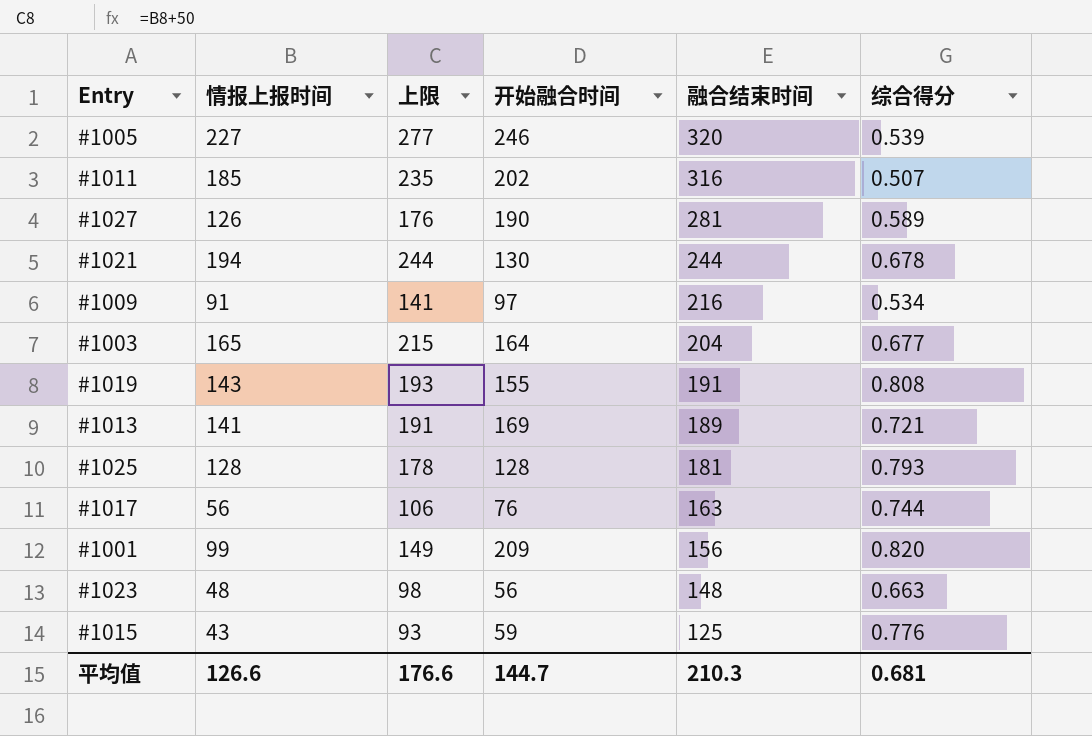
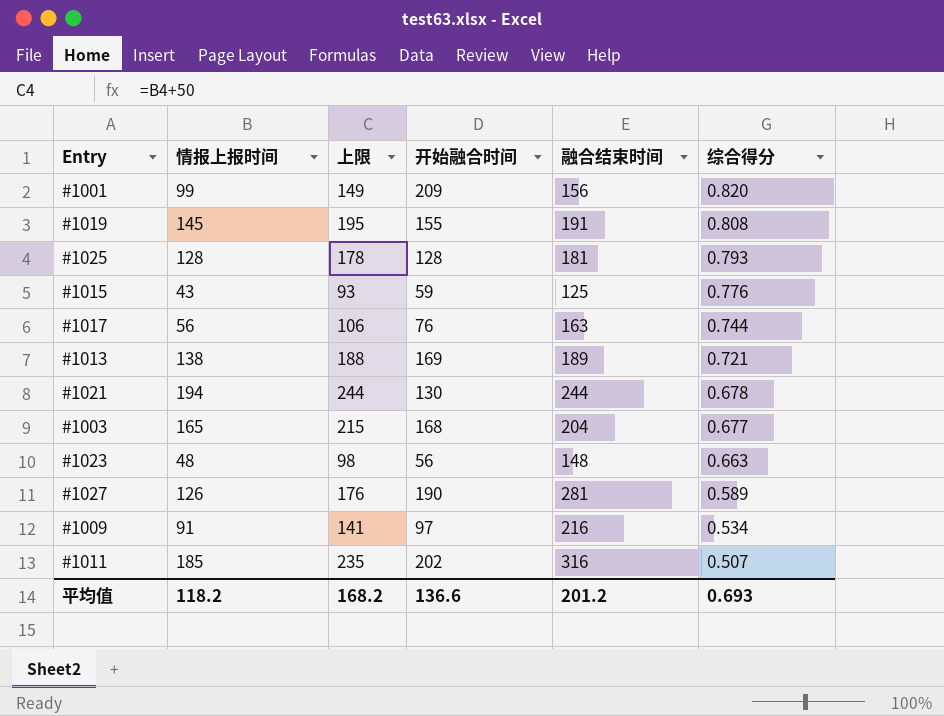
row order: 融合结束时间 descending -> 综合得分 descending
row #1005: 227 | 277 | 246 | 320 | 0.539 -> none
#1019 | 情报上报时间: 143 -> 145
#1019 | 上限: 193 -> 195
#1013 | 情报上报时间: 141 -> 138
#1013 | 上限: 191 -> 188
#1003 | 开始融合时间: 164 -> 168
平均值 | 情报上报时间: 126.6 -> 118.2
平均值 | 上限: 176.6 -> 168.2
平均值 | 开始融合时间: 144.7 -> 136.6
平均值 | 融合结束时间: 210.3 -> 201.2
平均值 | 综合得分: 0.681 -> 0.693

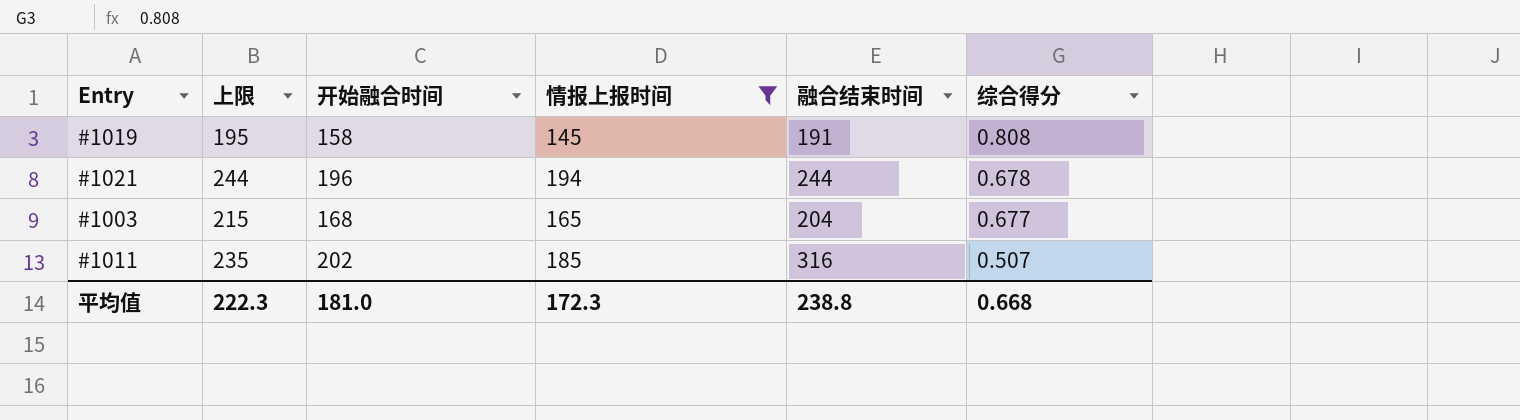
filter: none -> 情报上报时间 >= 145
column 情报上报时间 | position: 2 -> 4
#1019 | 开始融合时间: 155 -> 158
#1021 | 开始融合时间: 130 -> 196
平均值 | 上限: 168.2 -> 222.3
平均值 | 开始融合时间: 136.6 -> 181.0
平均值 | 情报上报时间: 118.2 -> 172.3
平均值 | 融合结束时间: 201.2 -> 238.8
平均值 | 综合得分: 0.693 -> 0.668

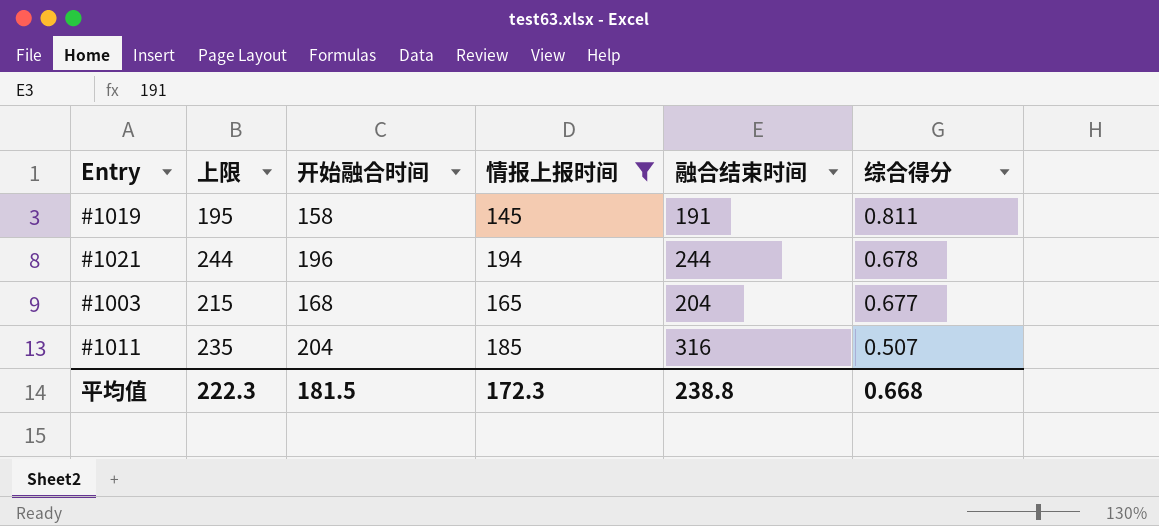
#1019 | 综合得分: 0.808 -> 0.811
#1011 | 开始融合时间: 202 -> 204
平均值 | 开始融合时间: 181.0 -> 181.5

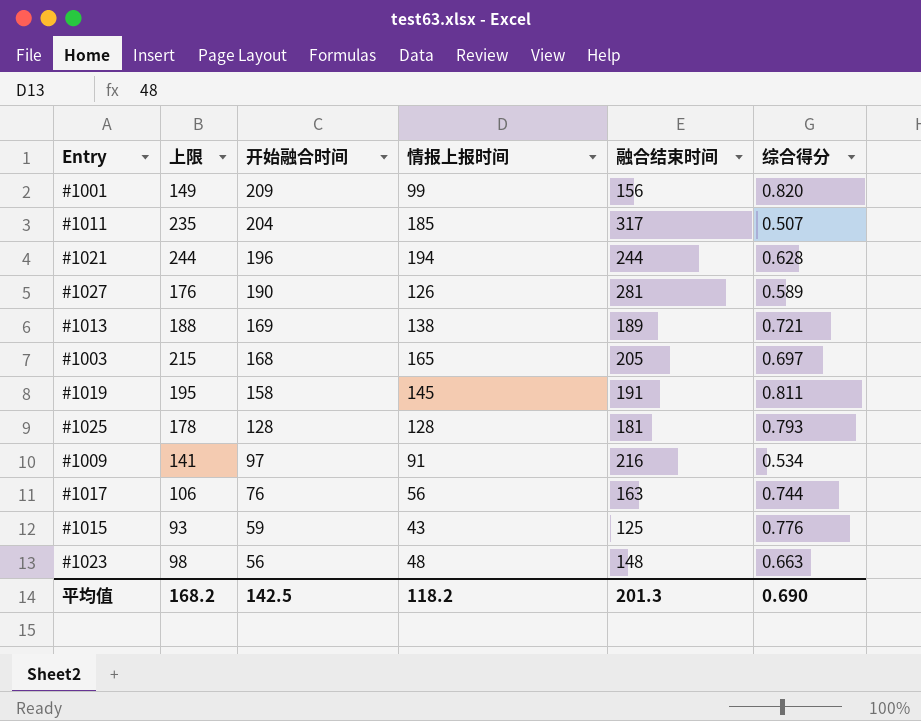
filter: 情报上报时间 >= 145 -> none
row order: 综合得分 descending -> 开始融合时间 descending
#1011 | 融合结束时间: 316 -> 317
#1021 | 综合得分: 0.678 -> 0.628
#1003 | 融合结束时间: 204 -> 205
#1003 | 综合得分: 0.677 -> 0.697
平均值 | 上限: 222.3 -> 168.2
平均值 | 开始融合时间: 181.5 -> 142.5
平均值 | 情报上报时间: 172.3 -> 118.2
平均值 | 融合结束时间: 238.8 -> 201.3
平均值 | 综合得分: 0.668 -> 0.690

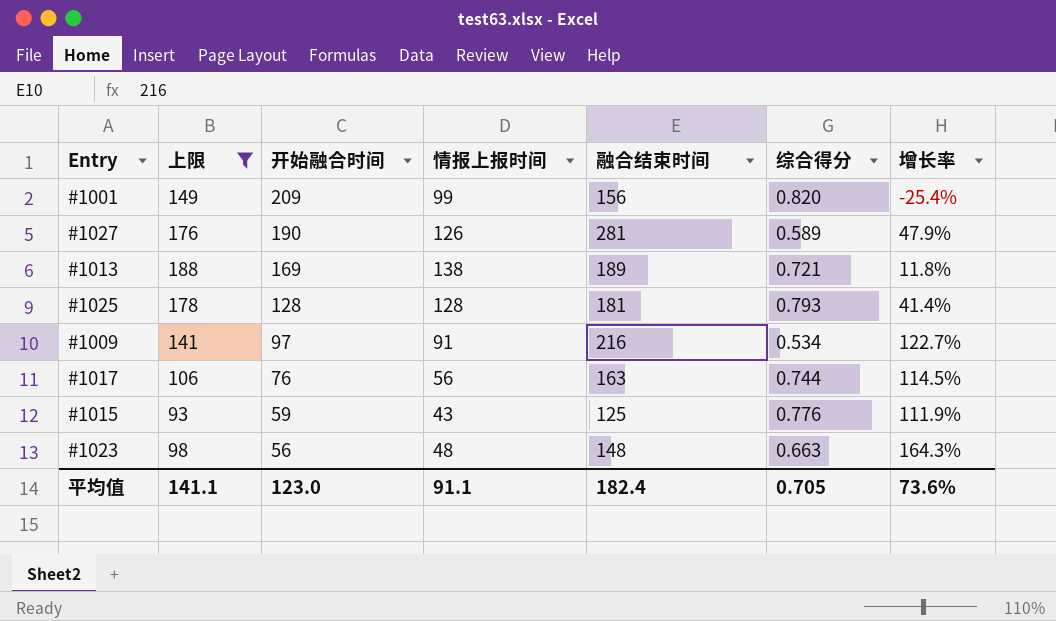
filter: none -> 上限 <= 188
column 增长率 | formula: none -> ([融合结束时间] - [开始融合时间]) / [开始融合时间]
平均值 | 上限: 168.2 -> 141.1
平均值 | 开始融合时间: 142.5 -> 123.0
平均值 | 情报上报时间: 118.2 -> 91.1
平均值 | 融合结束时间: 201.3 -> 182.4
平均值 | 综合得分: 0.690 -> 0.705

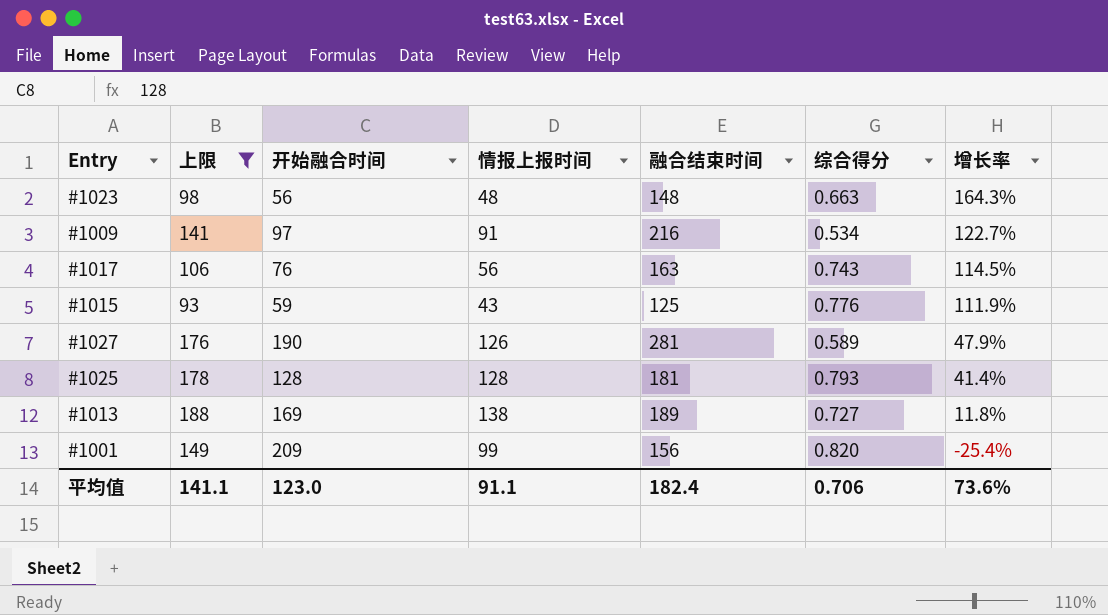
row order: 开始融合时间 descending -> 增长率 descending
#1017 | 综合得分: 0.744 -> 0.743
#1013 | 综合得分: 0.721 -> 0.727
平均值 | 综合得分: 0.705 -> 0.706

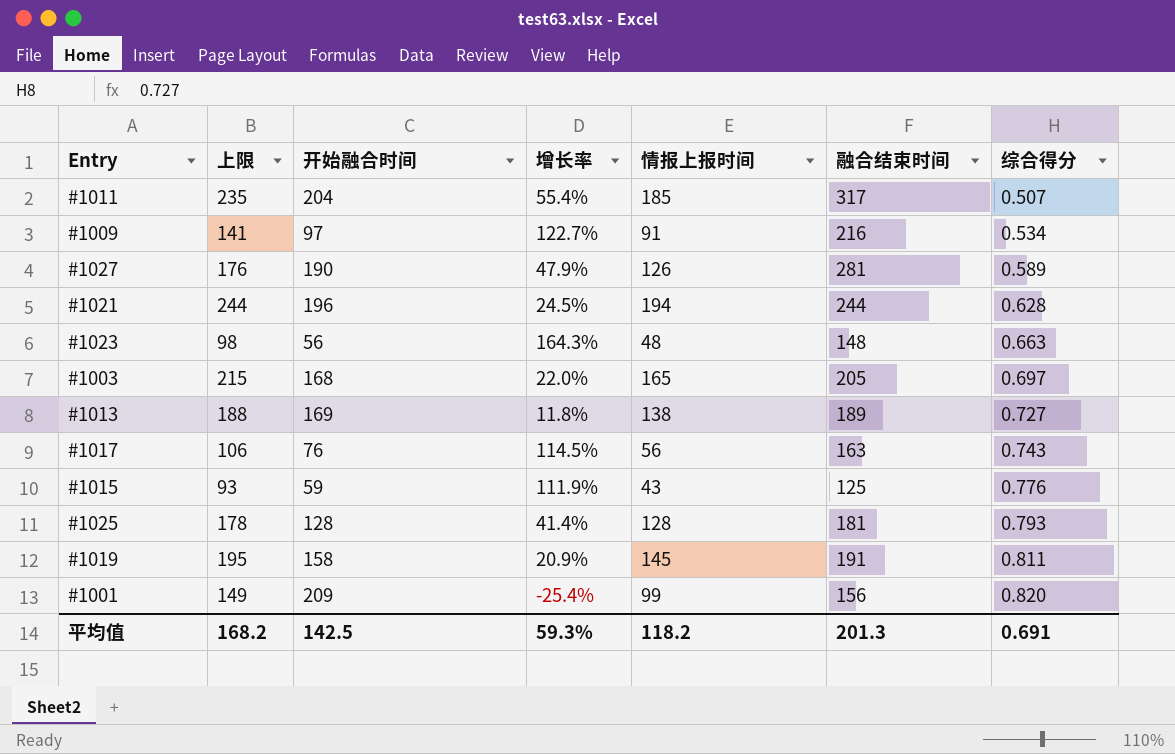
filter: 上限 <= 188 -> none
row order: 增长率 descending -> 综合得分 ascending
column 增长率 | position: 7 -> 4
平均值 | 上限: 141.1 -> 168.2
平均值 | 开始融合时间: 123.0 -> 142.5
平均值 | 增长率: 73.6% -> 59.3%
平均值 | 情报上报时间: 91.1 -> 118.2
平均值 | 融合结束时间: 182.4 -> 201.3
平均值 | 综合得分: 0.706 -> 0.691

